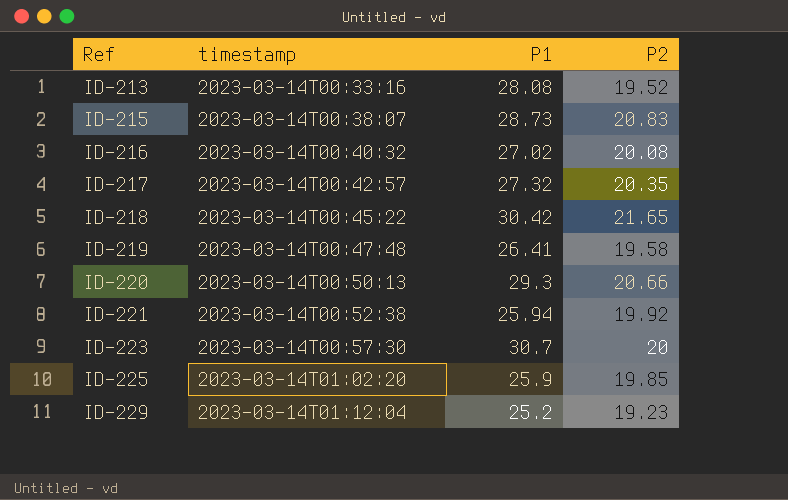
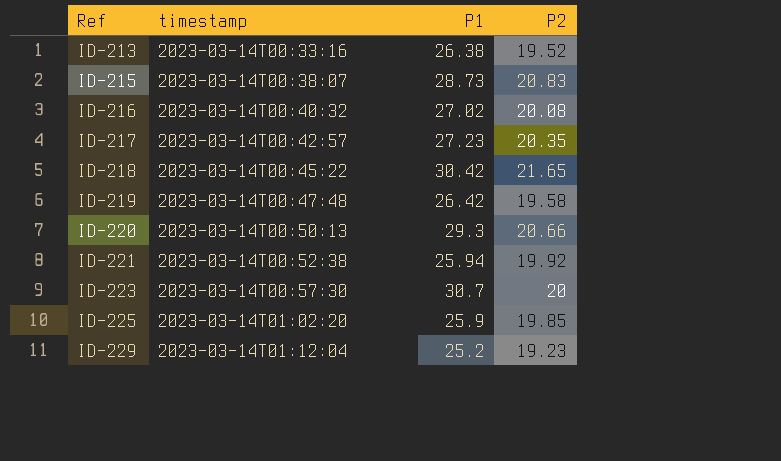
ID-213 | P1: 28.08 -> 26.38
ID-217 | P1: 27.32 -> 27.23
ID-219 | P1: 26.41 -> 26.42

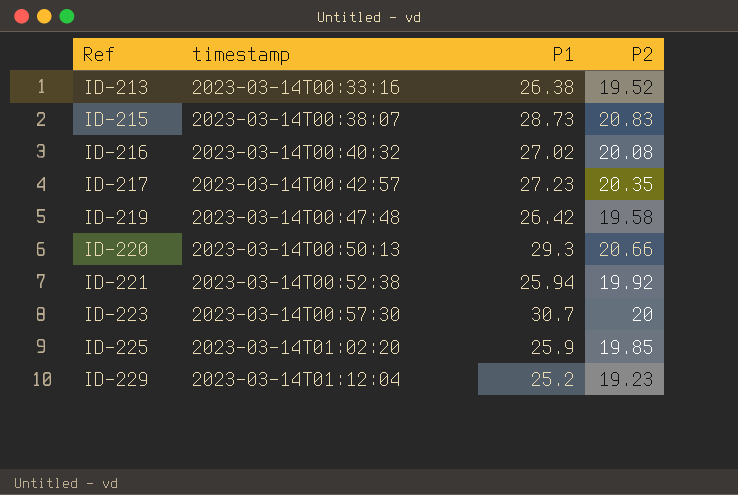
row ID-218: 2023-03-14T00:45:22 | 30.42 | 21.65 -> none

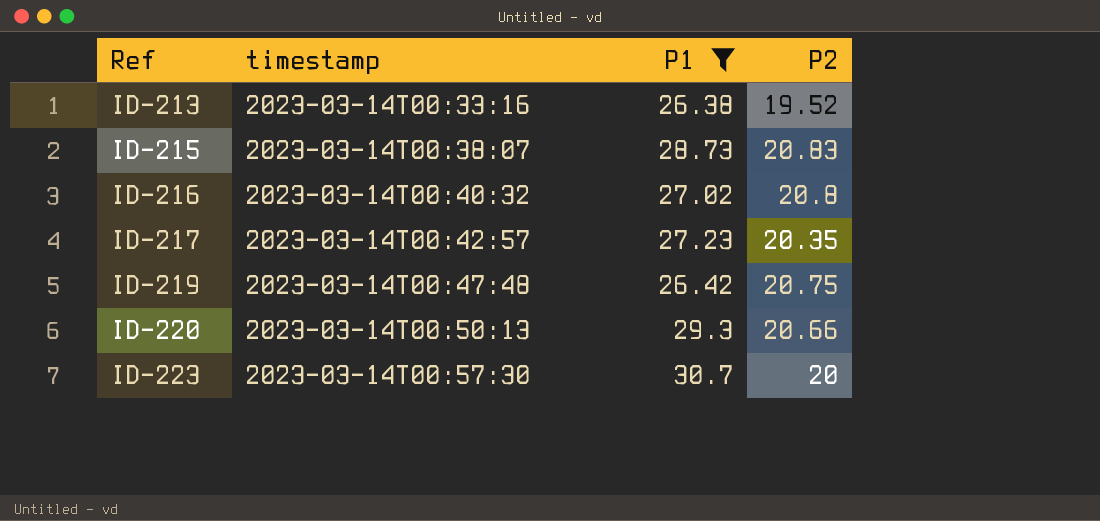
filter: none -> P1 >= 26.38
ID-216 | P2: 20.08 -> 20.8
ID-219 | P2: 19.58 -> 20.75

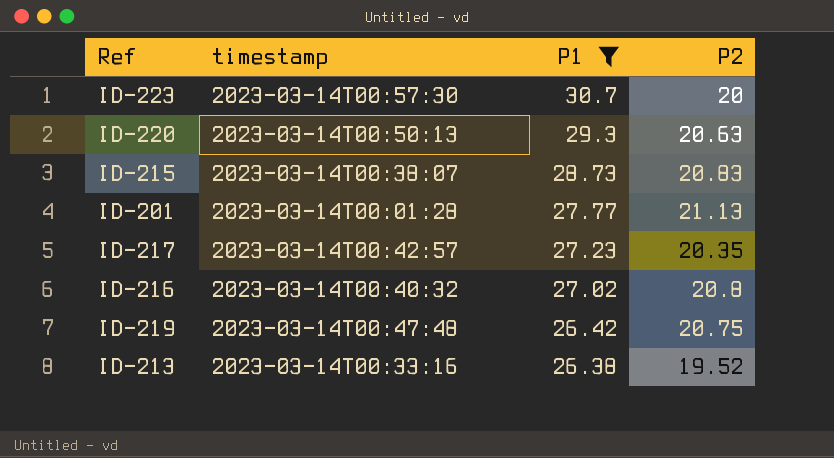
row order: Ref ascending -> P1 descending
ID-220 | P2: 20.66 -> 20.63
row ID-201: none -> 2023-03-14T00:01:28 | 27.77 | 21.13

